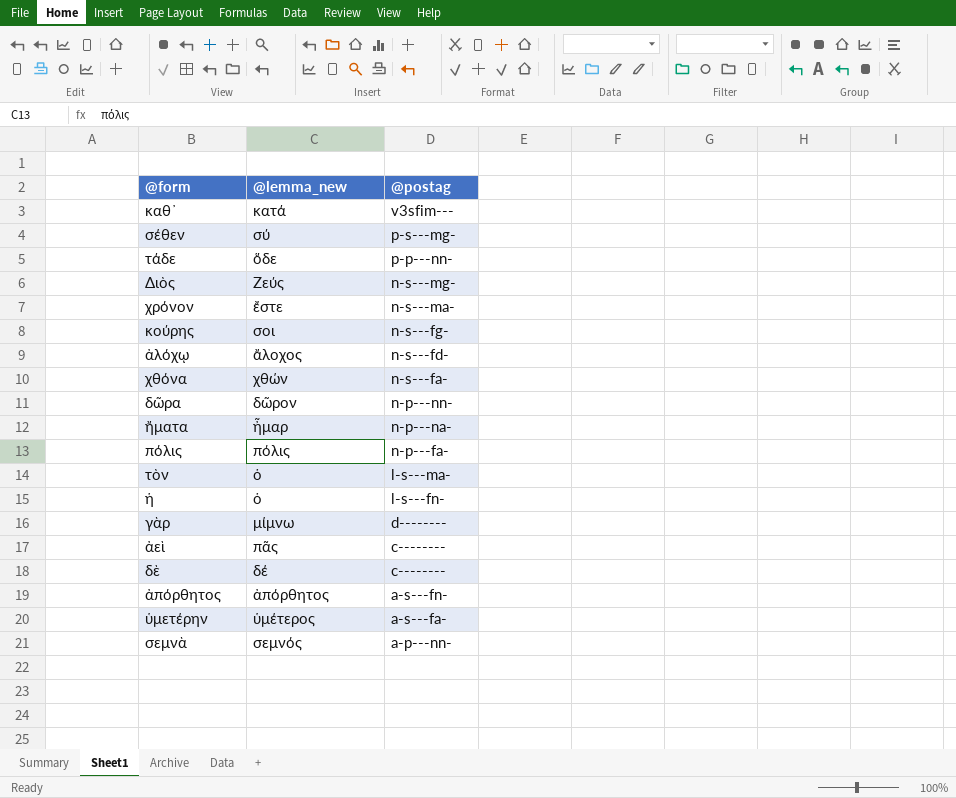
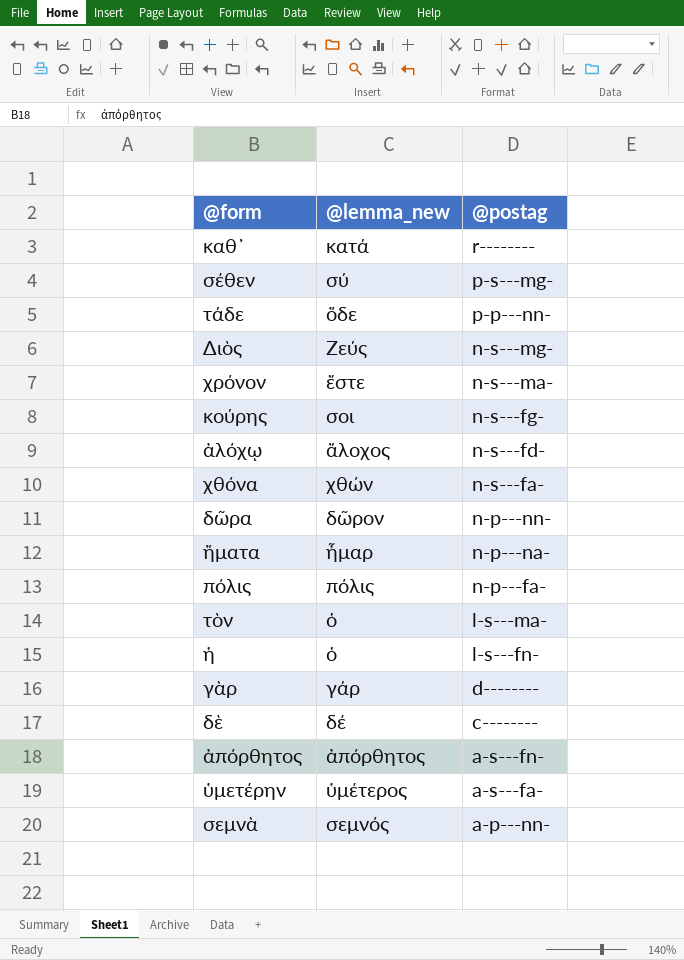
row ἀεὶ: πᾶς | c-------- -> none
καθ᾽ | @postag: v3sfim--- -> r--------
γὰρ | @lemma_new: μίμνω -> γάρ

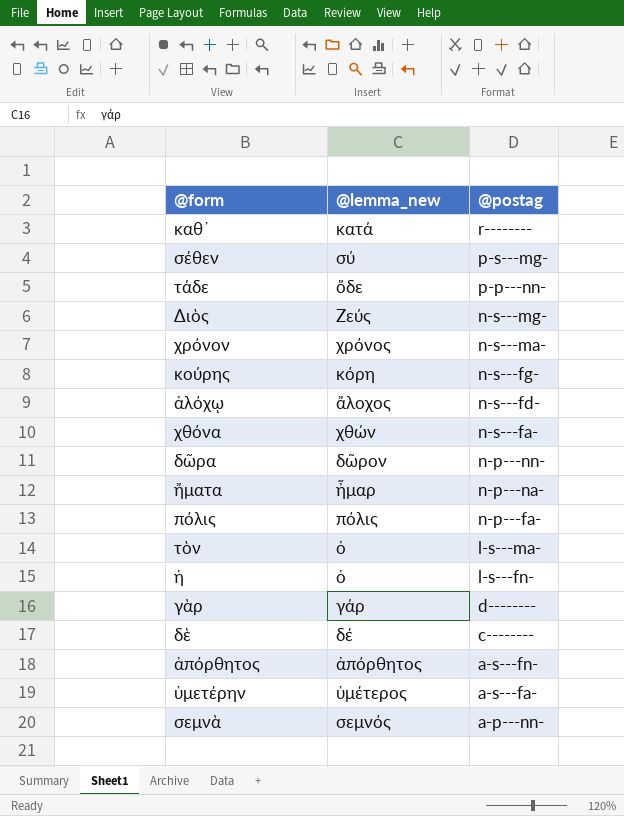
χρόνον | @lemma_new: ἔστε -> χρόνος
κούρης | @lemma_new: σοι -> κόρη

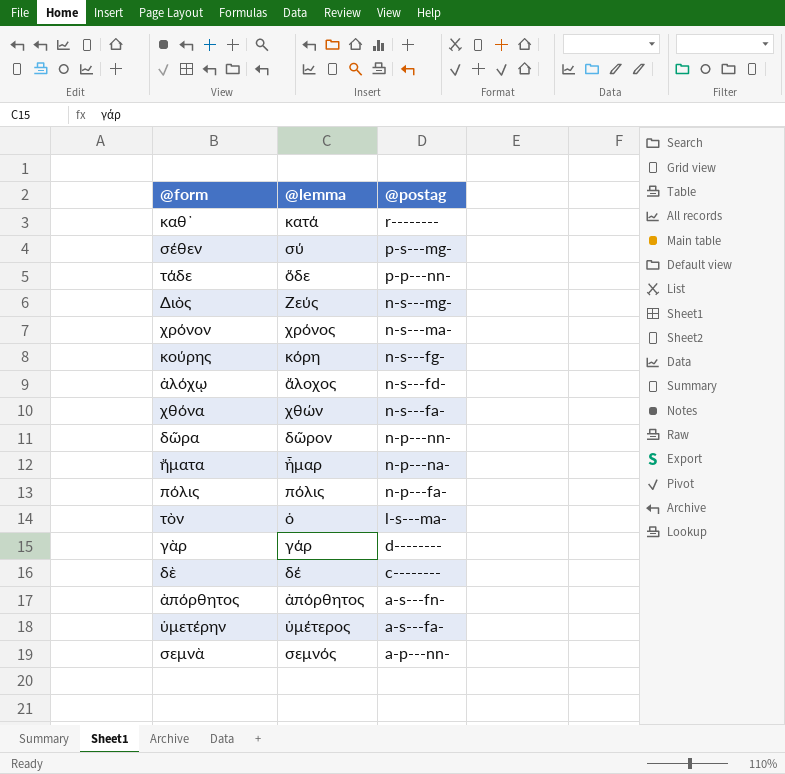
column name: @lemma_new -> @lemma
row ἡ: ὁ | l-s---fn- -> none

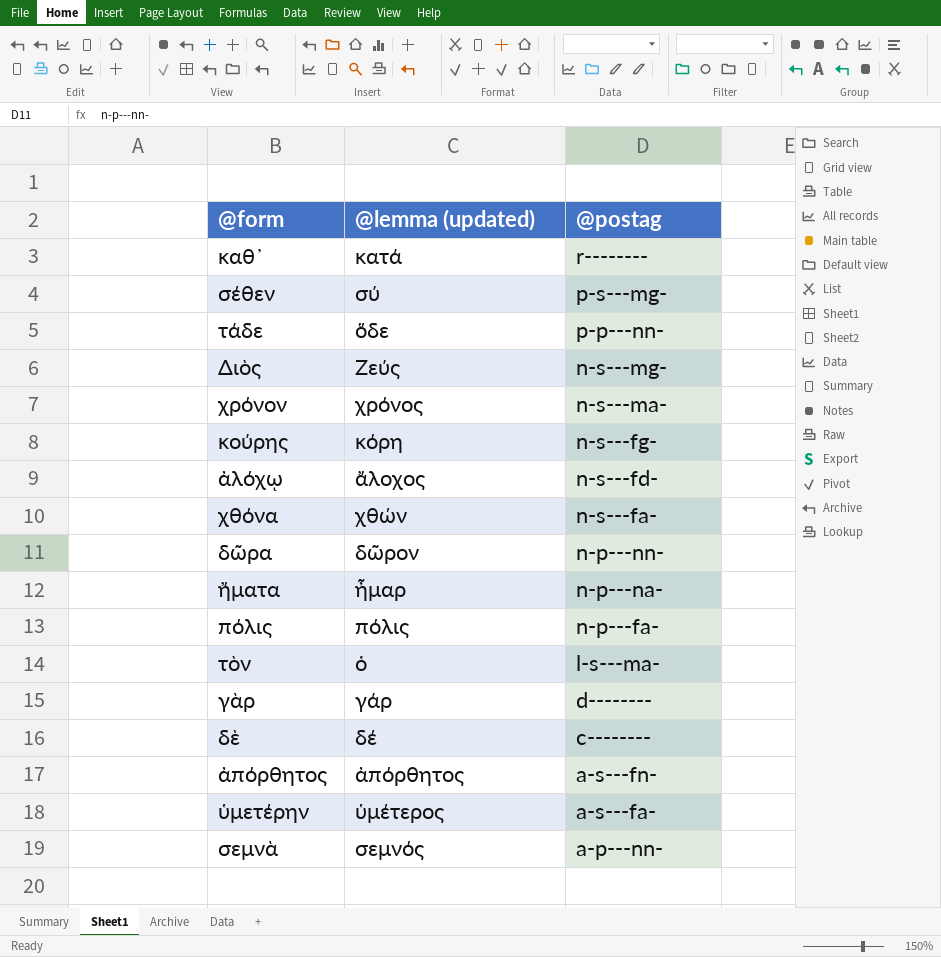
column name: @lemma -> @lemma (updated)

